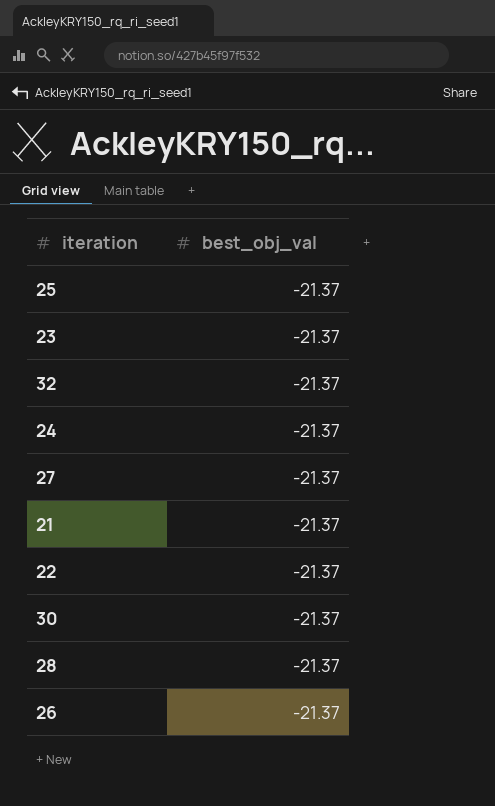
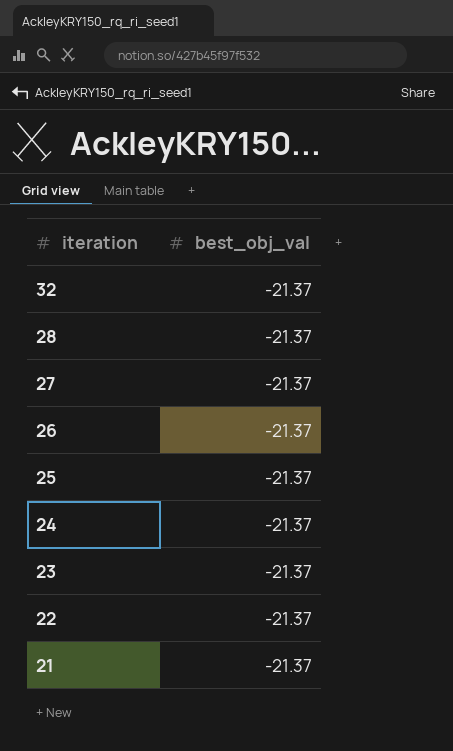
row order: none -> iteration descending
row 30: -21.37 -> none

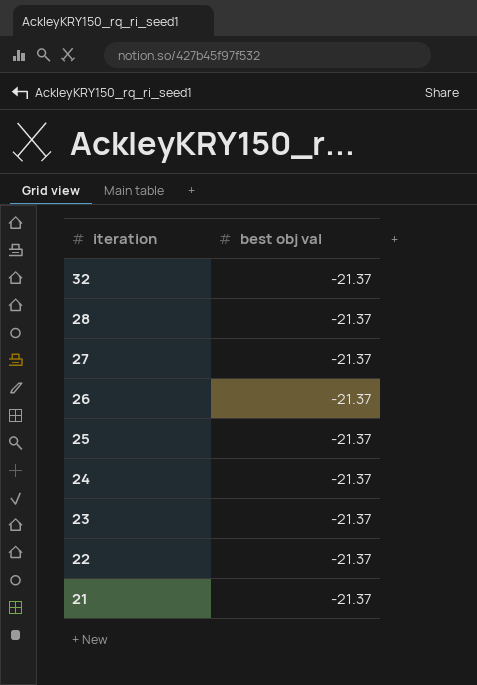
column name: best_obj_val -> best obj val

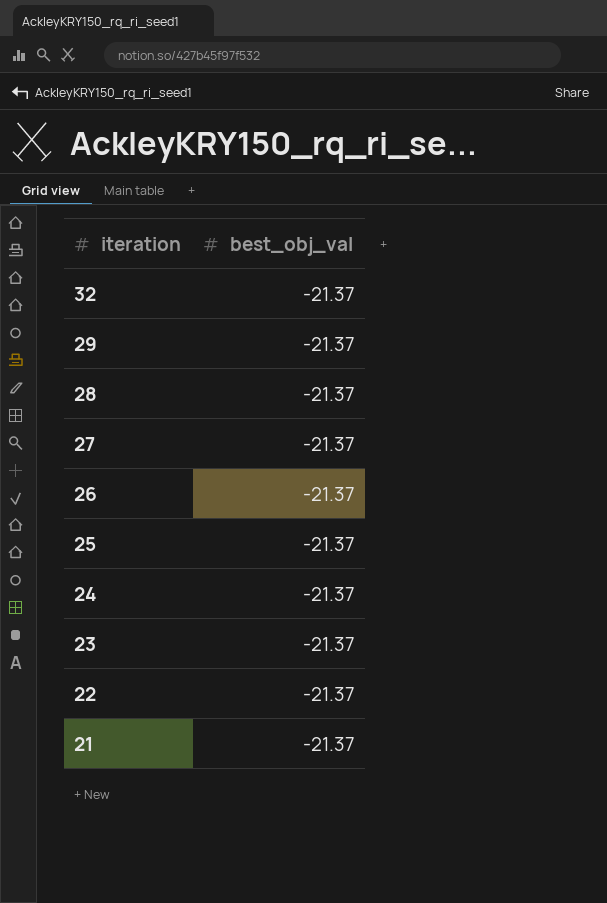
column name: best obj val -> best_obj_val
row 29: none -> -21.37

